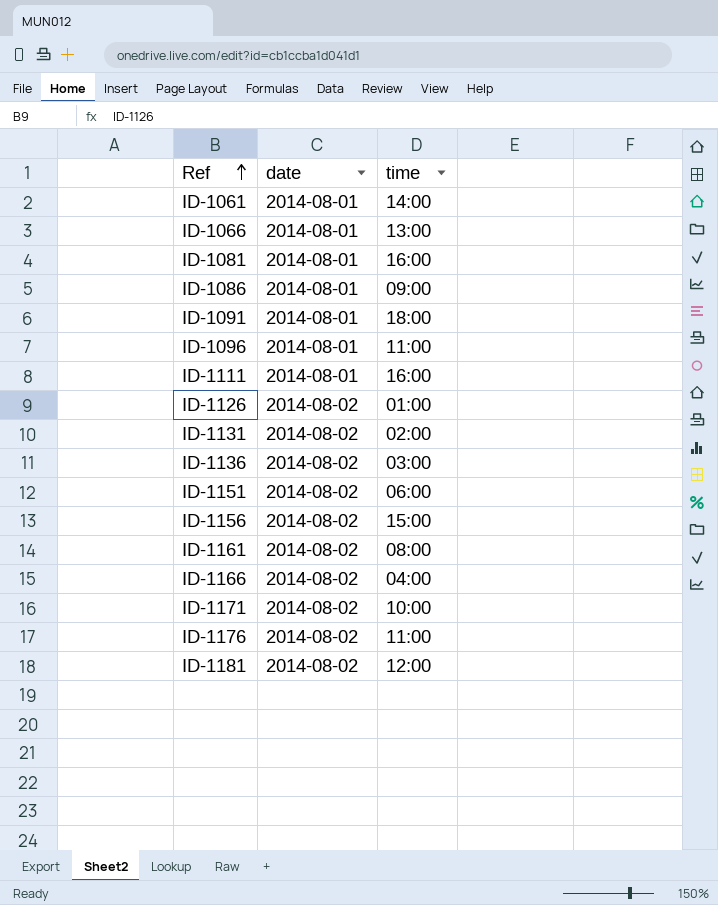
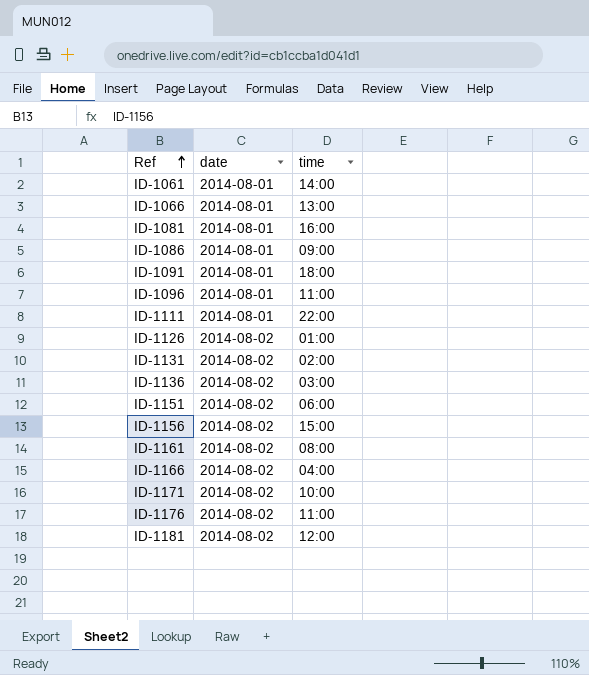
ID-1111 | time: 16:00 -> 22:00

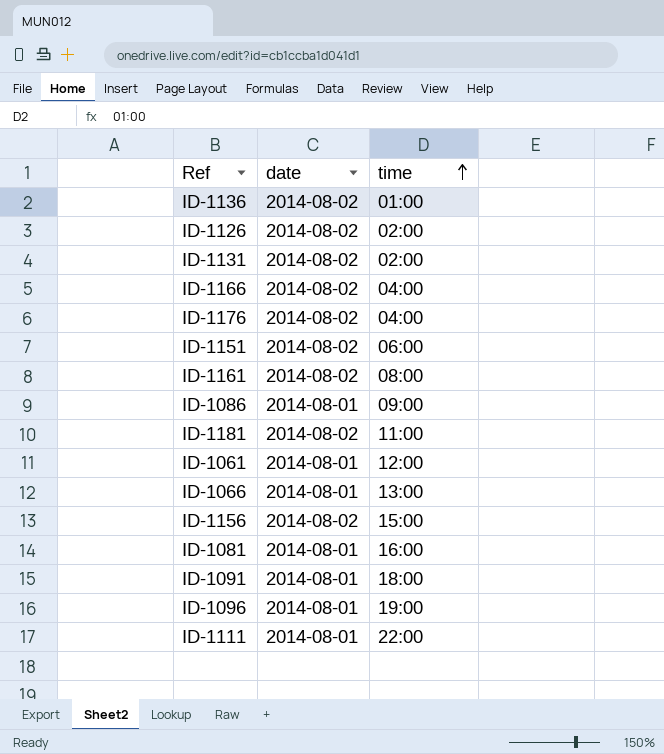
row order: Ref ascending -> time ascending
row ID-1171: 2014-08-02 | 10:00 -> none
ID-1136 | time: 03:00 -> 01:00
ID-1126 | time: 01:00 -> 02:00
ID-1176 | time: 11:00 -> 04:00
ID-1181 | time: 12:00 -> 11:00
ID-1061 | time: 14:00 -> 12:00
ID-1096 | time: 11:00 -> 19:00

